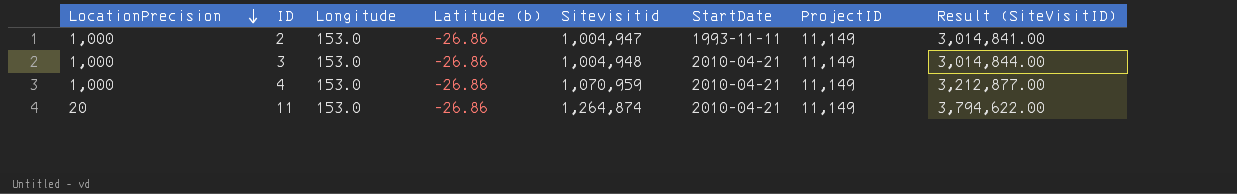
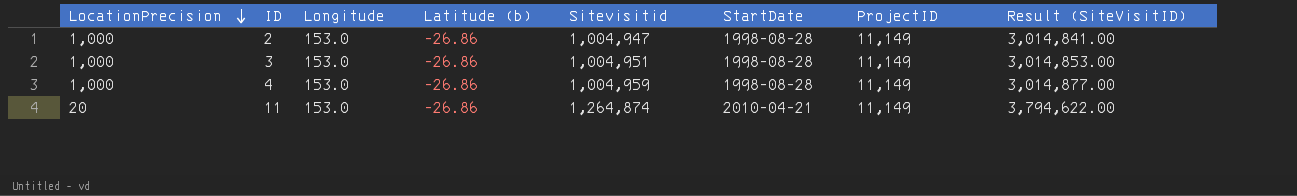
2 | StartDate: 1993-11-11 -> 1998-08-28
3 | Sitevisitid: 1,004,948 -> 1,004,951
3 | StartDate: 2010-04-21 -> 1998-08-28
3 | Result (SiteVisitID): 3,014,844.00 -> 3,014,853.00
4 | Sitevisitid: 1,070,959 -> 1,004,959
4 | StartDate: 2010-04-21 -> 1998-08-28
4 | Result (SiteVisitID): 3,212,877.00 -> 3,014,877.00

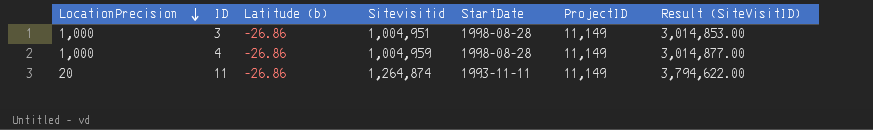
column Longitude | position: 3 -> none
row 2: 1,000 | 153.0 | -26.86 | 1,004,947 | 1998-08-28 | 11,149 | 3,014,841.00 -> none
11 | StartDate: 2010-04-21 -> 1993-11-11

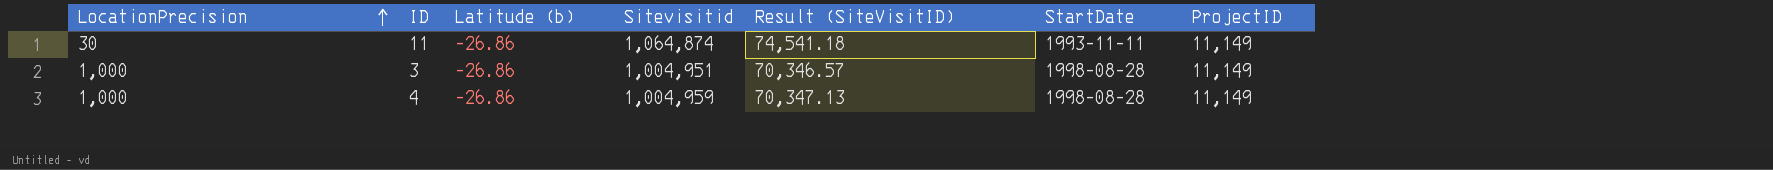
row order: LocationPrecision descending -> LocationPrecision ascending
column Result (SiteVisitID) | formula: [Sitevisitid] * 3 -> [Sitevisitid] * 0.07
column Result (SiteVisitID) | position: 7 -> 5
11 | LocationPrecision: 20 -> 30
11 | Sitevisitid: 1,264,874 -> 1,064,874

